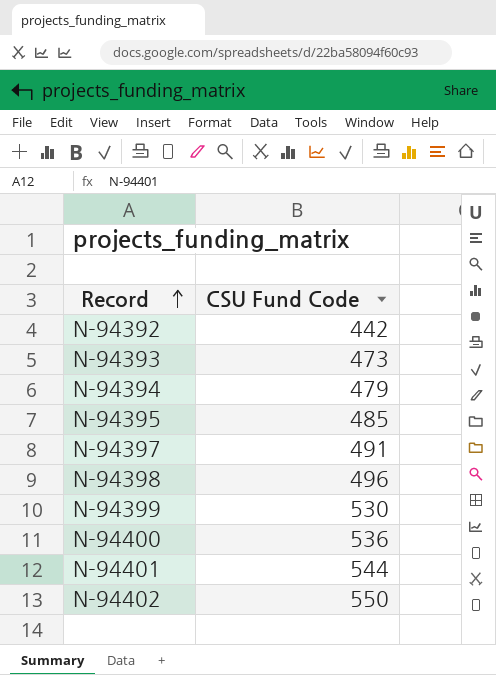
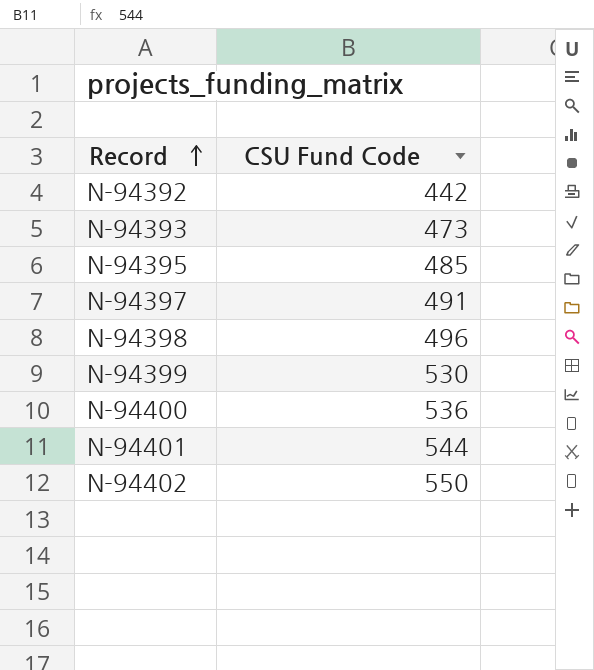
row N-94394: 479 -> none

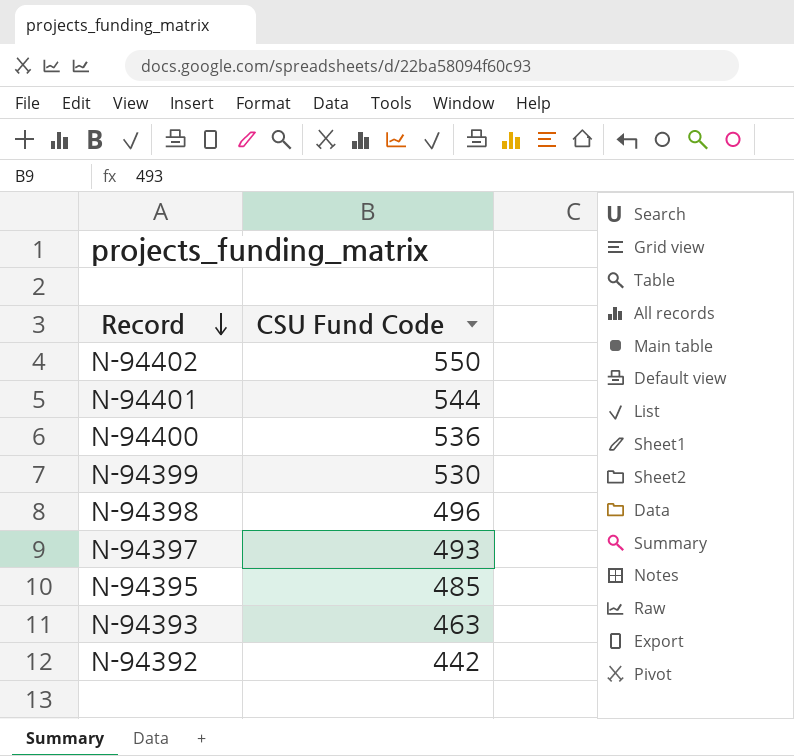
row order: Record ascending -> Record descending
N-94397 | CSU Fund Code: 491 -> 493
N-94393 | CSU Fund Code: 473 -> 463

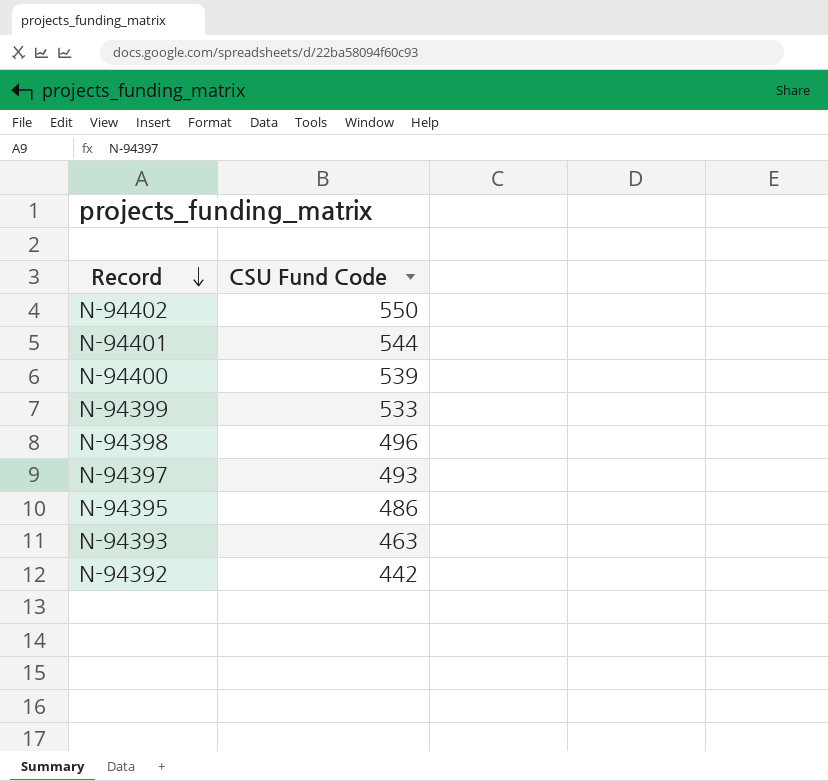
N-94400 | CSU Fund Code: 536 -> 539
N-94399 | CSU Fund Code: 530 -> 533
N-94395 | CSU Fund Code: 485 -> 486

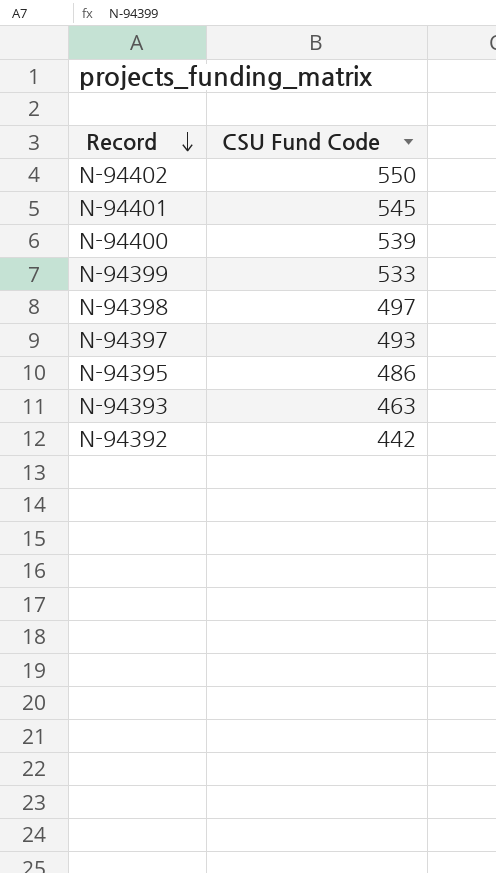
N-94401 | CSU Fund Code: 544 -> 545
N-94398 | CSU Fund Code: 496 -> 497

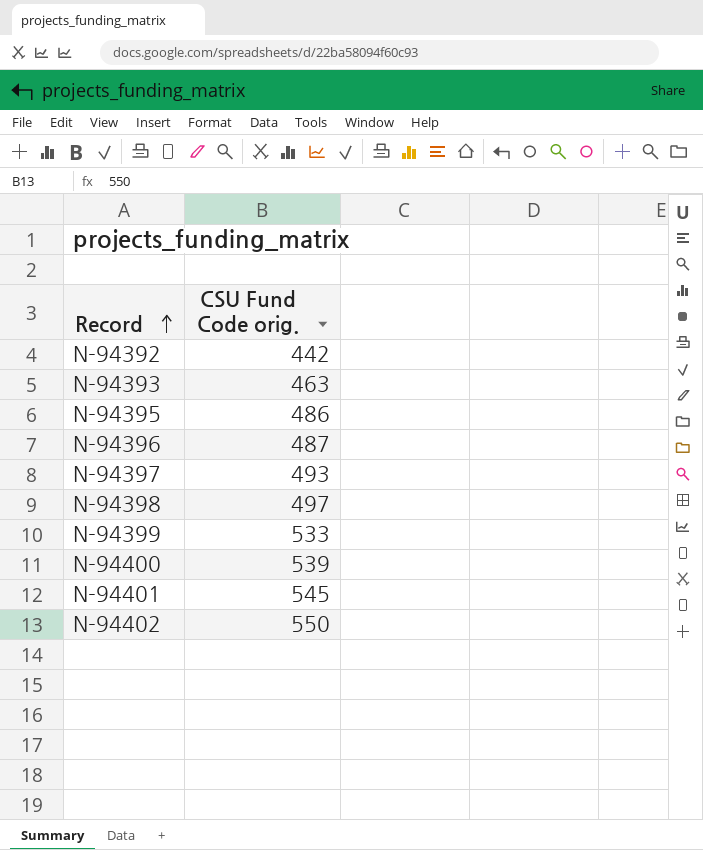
row order: Record descending -> Record ascending
column name: CSU Fund Code -> CSU Fund Code orig.
row N-94396: none -> 487

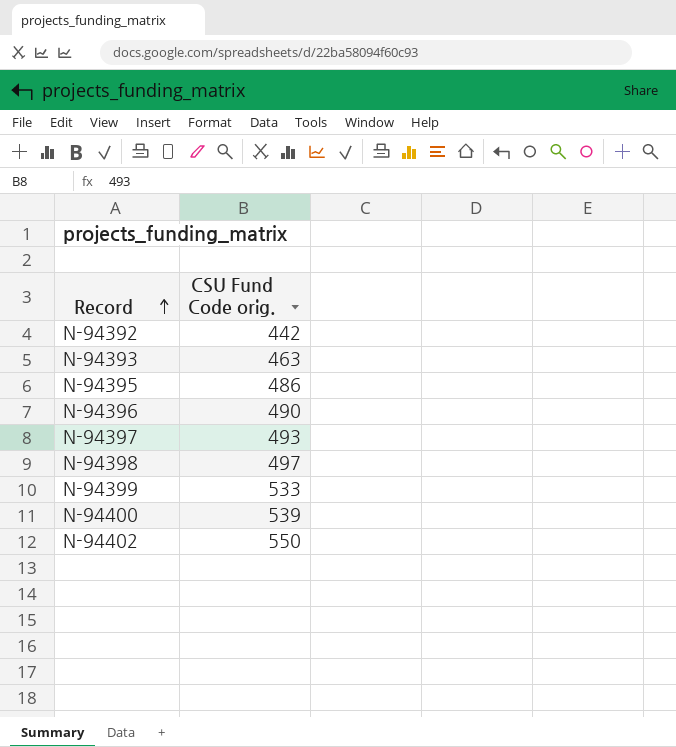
row N-94401: 545 -> none
N-94396 | CSU Fund Code orig.: 487 -> 490

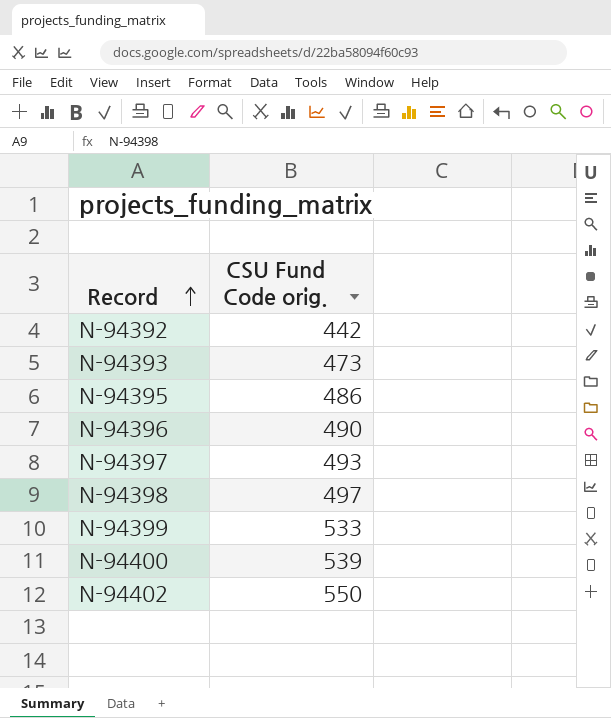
N-94393 | CSU Fund Code orig.: 463 -> 473

